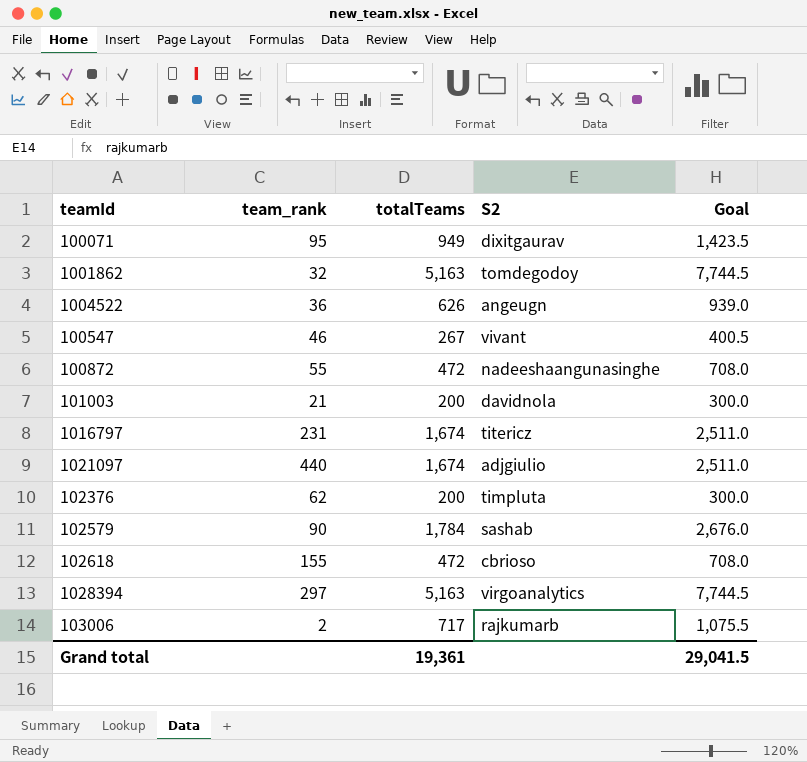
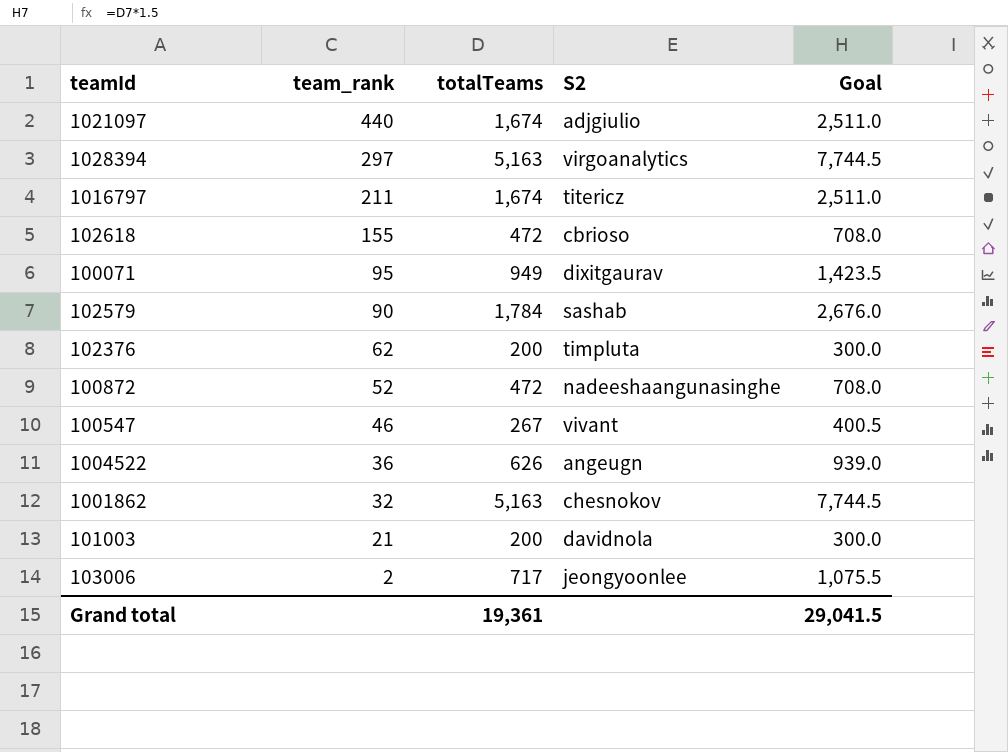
row order: none -> team_rank descending
1016797 | team_rank: 231 -> 211
100872 | team_rank: 55 -> 52
1001862 | S2: tomdegodoy -> chesnokov
103006 | S2: rajkumarb -> jeongyoonlee

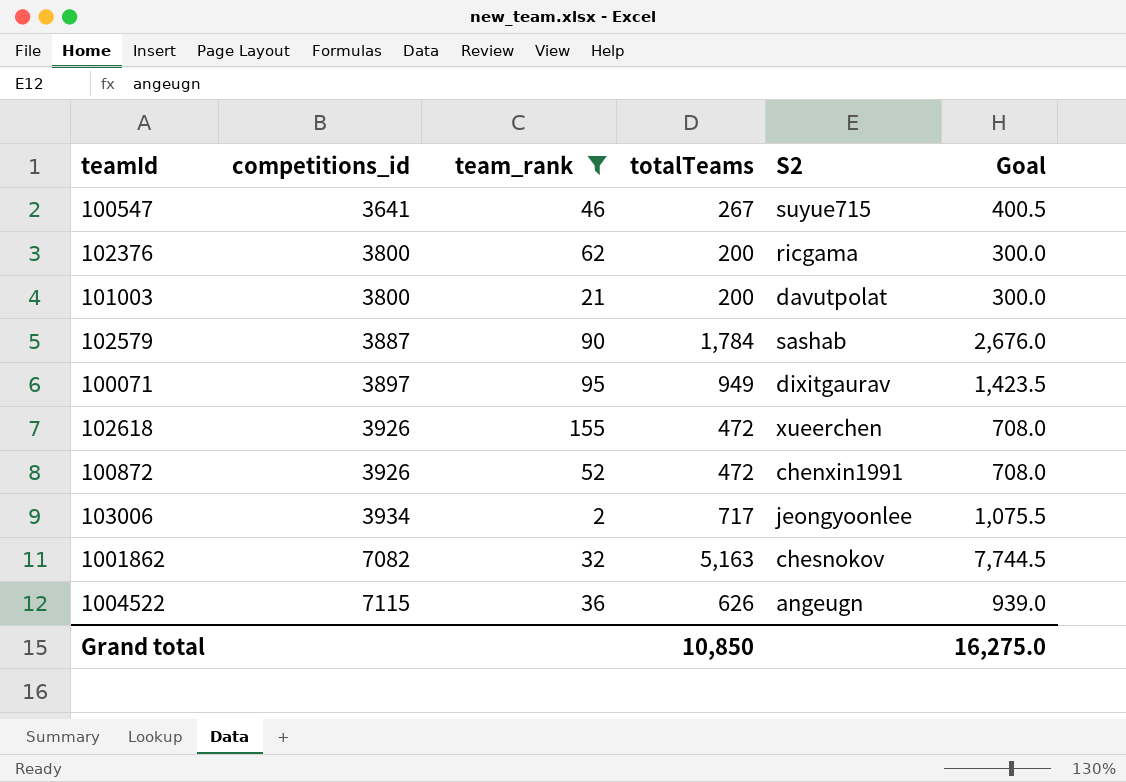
filter: none -> team_rank <= 155
row order: team_rank descending -> competitions_id ascending
column competitions_id | position: none -> 2
100547 | S2: vivant -> suyue715
102376 | S2: timpluta -> ricgama
101003 | S2: davidnola -> davutpolat
102618 | S2: cbrioso -> xueerchen
100872 | S2: nadeeshaangunasinghe -> chenxin1991
Grand total | totalTeams: 19,361 -> 10,850
Grand total | Goal: 29,041.5 -> 16,275.0

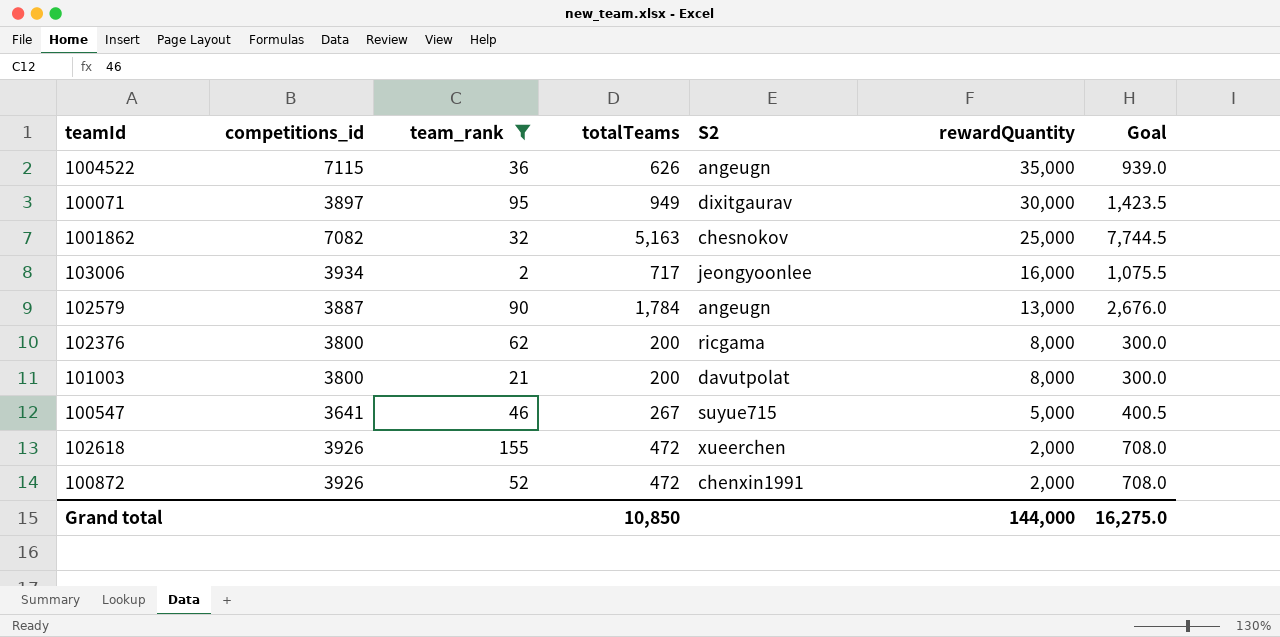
row order: competitions_id ascending -> rewardQuantity descending
column rewardQuantity | position: none -> 6
102579 | S2: sashab -> angeugn

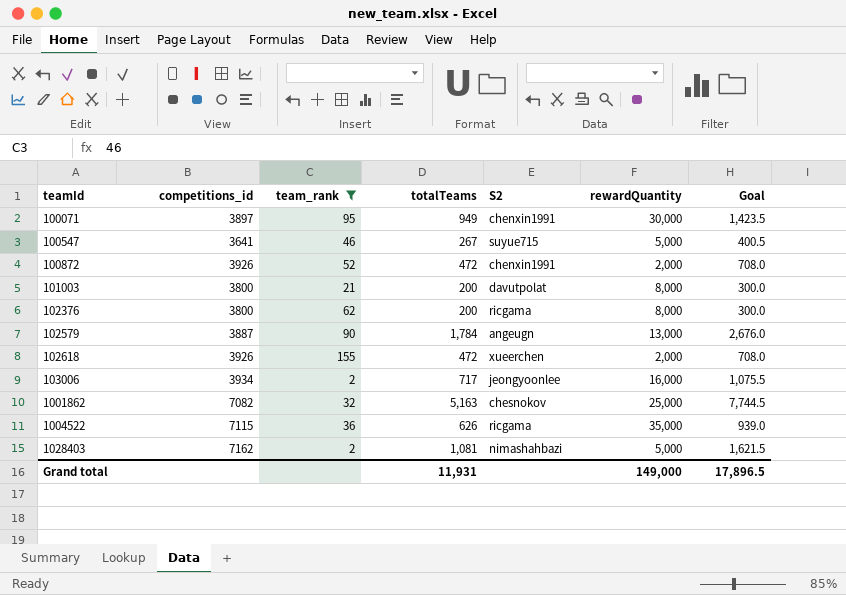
row order: rewardQuantity descending -> teamId ascending
100071 | S2: dixitgaurav -> chenxin1991
1004522 | S2: angeugn -> ricgama
row 1028403: none -> 7162 | 2 | 1,081 | nimashahbazi | 5,000 | 1,621.5
Grand total | totalTeams: 10,850 -> 11,931
Grand total | rewardQuantity: 144,000 -> 149,000
Grand total | Goal: 16,275.0 -> 17,896.5

